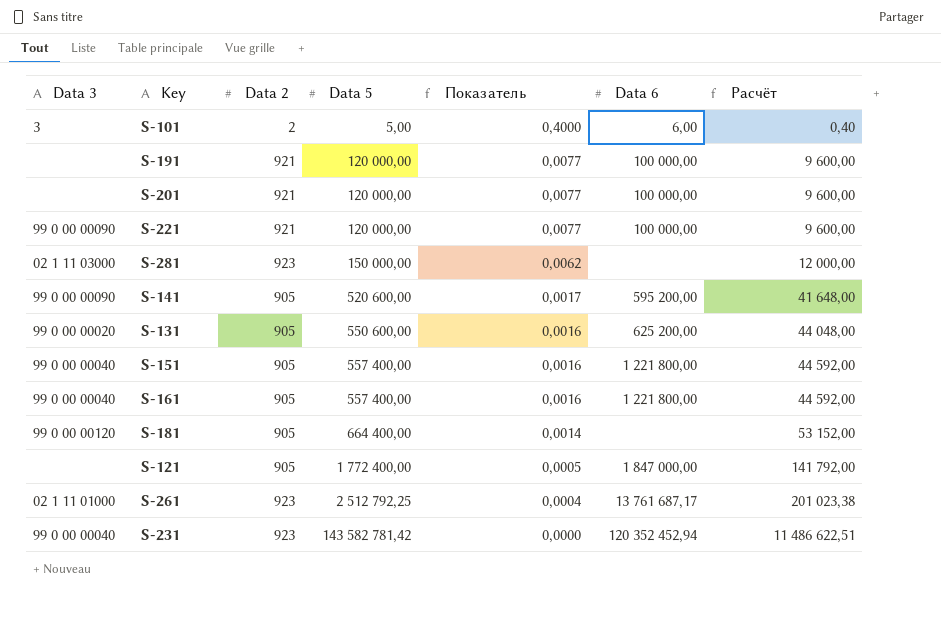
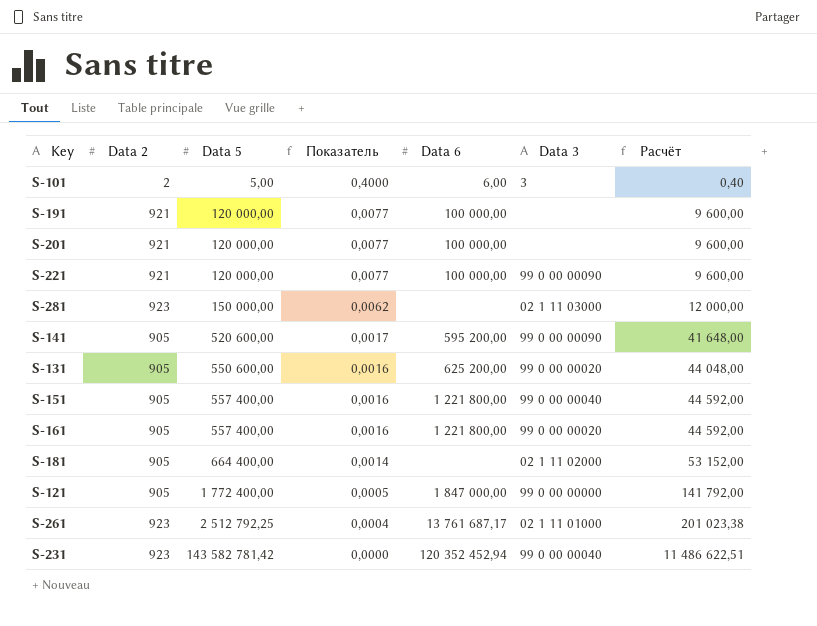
column Data 3 | position: 1 -> 6
S-161 | Data 3: 99 0 00 00040 -> 99 0 00 00020
S-181 | Data 3: 99 0 00 00120 -> 02 1 11 02000
S-121 | Data 3: none -> 99 0 00 00000

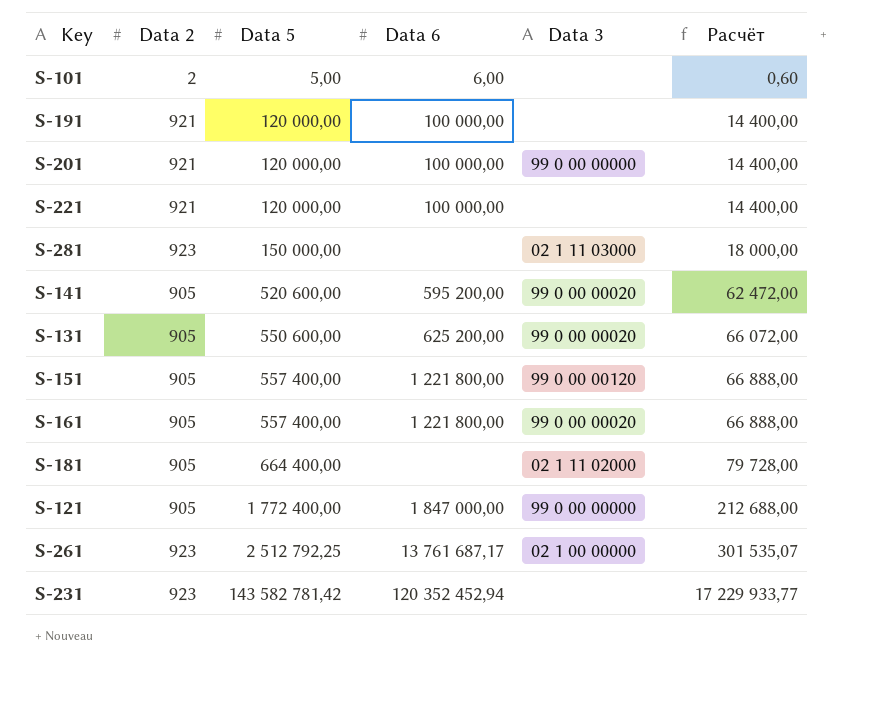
column Показатель | formula: [Data 2] / [Data 5] -> none
column Расчёт | formula: [Data 5] * 0,08 -> [Data 5] * 0,12
S-101 | Data 3: 3 -> none
S-201 | Data 3: none -> 99 0 00 00000
S-221 | Data 3: 99 0 00 00090 -> none
S-141 | Data 3: 99 0 00 00090 -> 99 0 00 00020
S-151 | Data 3: 99 0 00 00040 -> 99 0 00 00120
S-261 | Data 3: 02 1 11 01000 -> 02 1 00 00000
S-231 | Data 3: 99 0 00 00040 -> none

